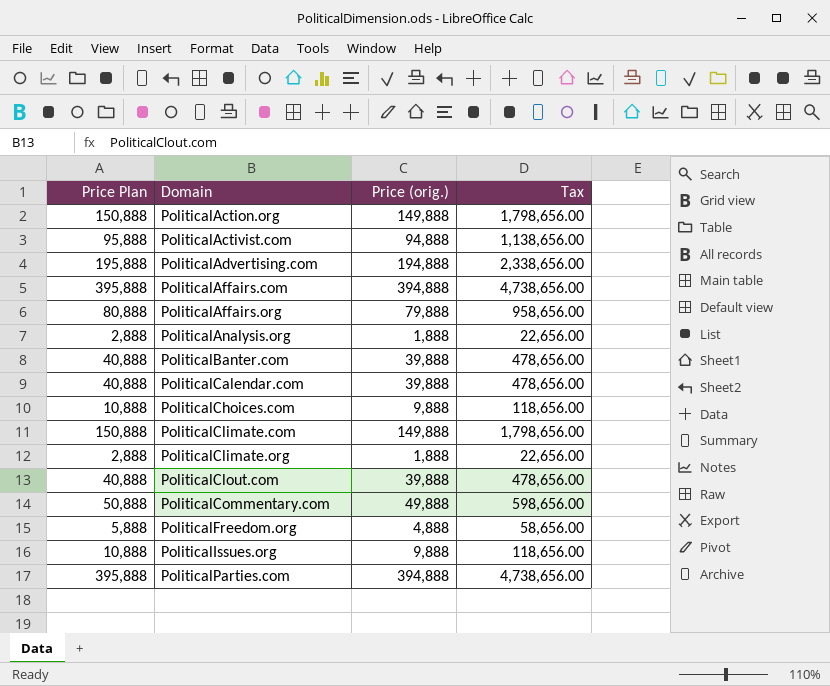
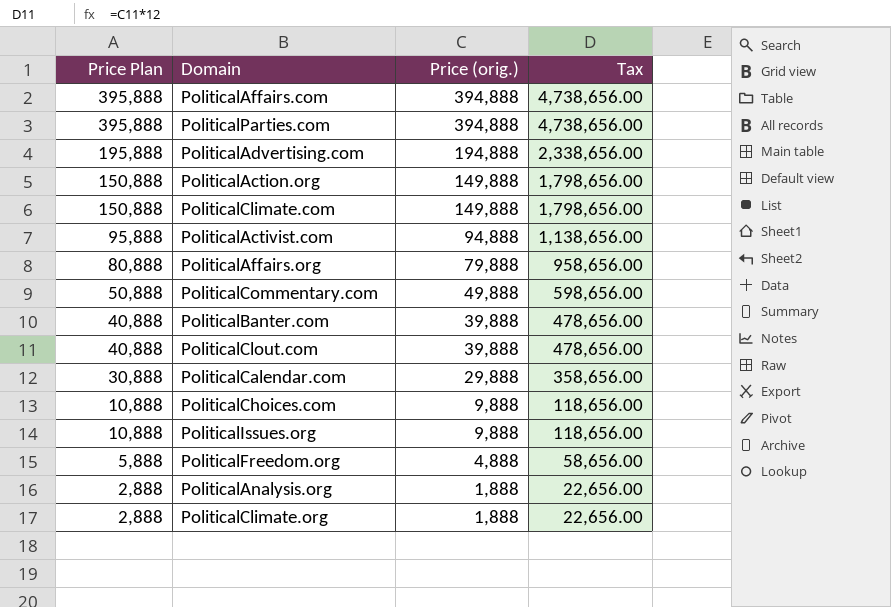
row order: Domain ascending -> Price Plan descending
PoliticalCalendar.com | Price Plan: 40,888 -> 30,888
PoliticalCalendar.com | Price (orig.): 39,888 -> 29,888
PoliticalCalendar.com | Tax: 478,656.00 -> 358,656.00

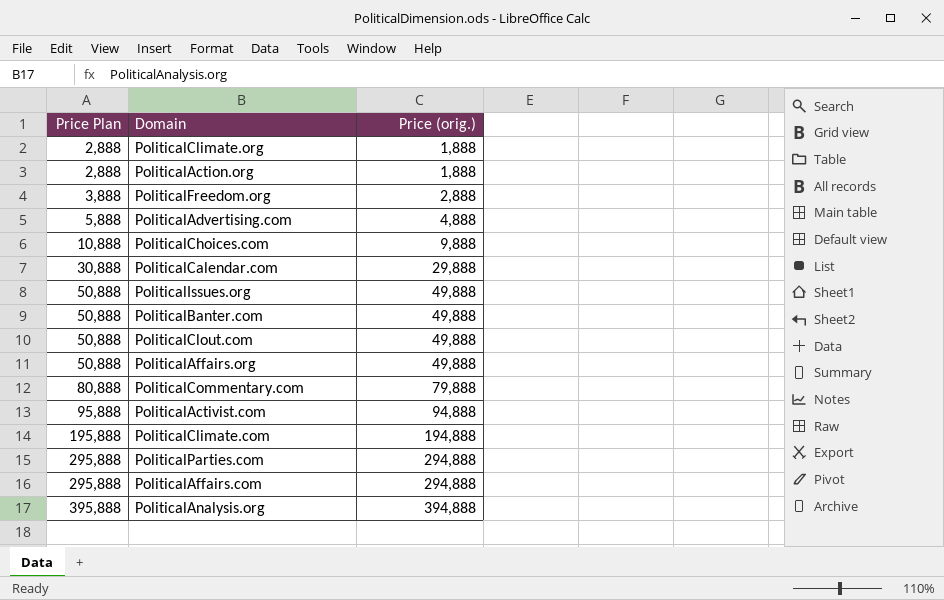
row order: Price Plan descending -> Price Plan ascending
column Tax | formula: [Price (orig.)] * 12 -> none
PoliticalAction.org | Price Plan: 150,888 -> 2,888
PoliticalAction.org | Price (orig.): 149,888 -> 1,888
PoliticalFreedom.org | Price Plan: 5,888 -> 3,888
PoliticalFreedom.org | Price (orig.): 4,888 -> 2,888
PoliticalAdvertising.com | Price Plan: 195,888 -> 5,888
PoliticalAdvertising.com | Price (orig.): 194,888 -> 4,888
PoliticalIssues.org | Price Plan: 10,888 -> 50,888
PoliticalIssues.org | Price (orig.): 9,888 -> 49,888
PoliticalBanter.com | Price Plan: 40,888 -> 50,888
PoliticalBanter.com | Price (orig.): 39,888 -> 49,888
PoliticalClout.com | Price Plan: 40,888 -> 50,888
PoliticalClout.com | Price (orig.): 39,888 -> 49,888
PoliticalAffairs.org | Price Plan: 80,888 -> 50,888
PoliticalAffairs.org | Price (orig.): 79,888 -> 49,888
PoliticalCommentary.com | Price Plan: 50,888 -> 80,888
PoliticalCommentary.com | Price (orig.): 49,888 -> 79,888
PoliticalClimate.com | Price Plan: 150,888 -> 195,888
PoliticalClimate.com | Price (orig.): 149,888 -> 194,888
PoliticalParties.com | Price Plan: 395,888 -> 295,888
PoliticalParties.com | Price (orig.): 394,888 -> 294,888
PoliticalAffairs.com | Price Plan: 395,888 -> 295,888
PoliticalAffairs.com | Price (orig.): 394,888 -> 294,888
PoliticalAnalysis.org | Price Plan: 2,888 -> 395,888
PoliticalAnalysis.org | Price (orig.): 1,888 -> 394,888

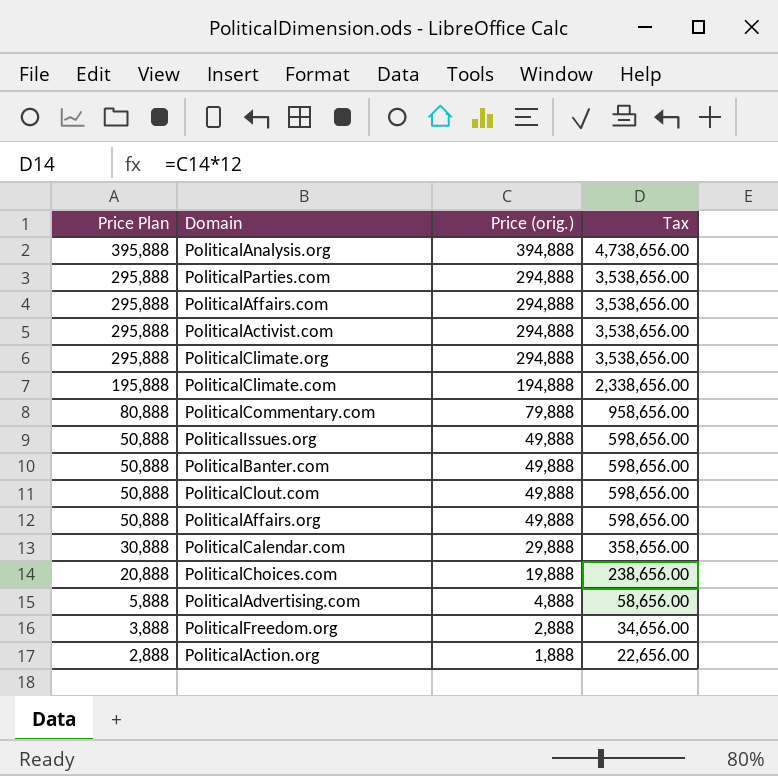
row order: Price Plan ascending -> Price Plan descending
column Tax | formula: none -> [Price (orig.)] * 12
PoliticalActivist.com | Price Plan: 95,888 -> 295,888
PoliticalActivist.com | Price (orig.): 94,888 -> 294,888
PoliticalClimate.org | Price Plan: 2,888 -> 295,888
PoliticalClimate.org | Price (orig.): 1,888 -> 294,888
PoliticalChoices.com | Price Plan: 10,888 -> 20,888
PoliticalChoices.com | Price (orig.): 9,888 -> 19,888

